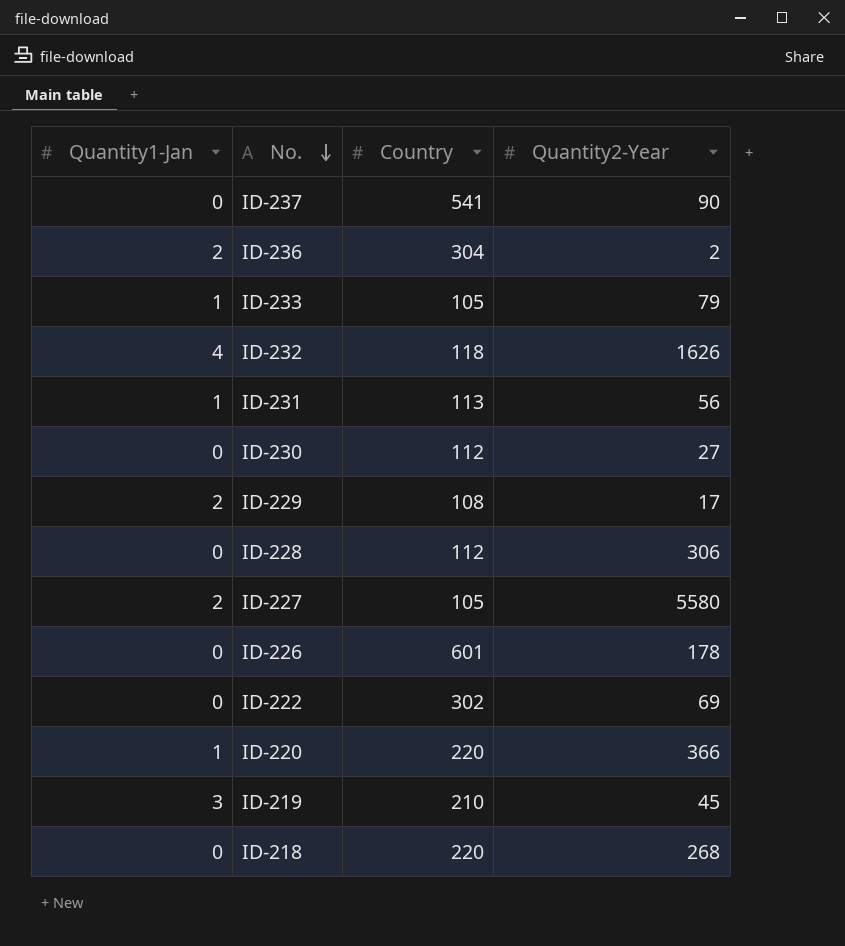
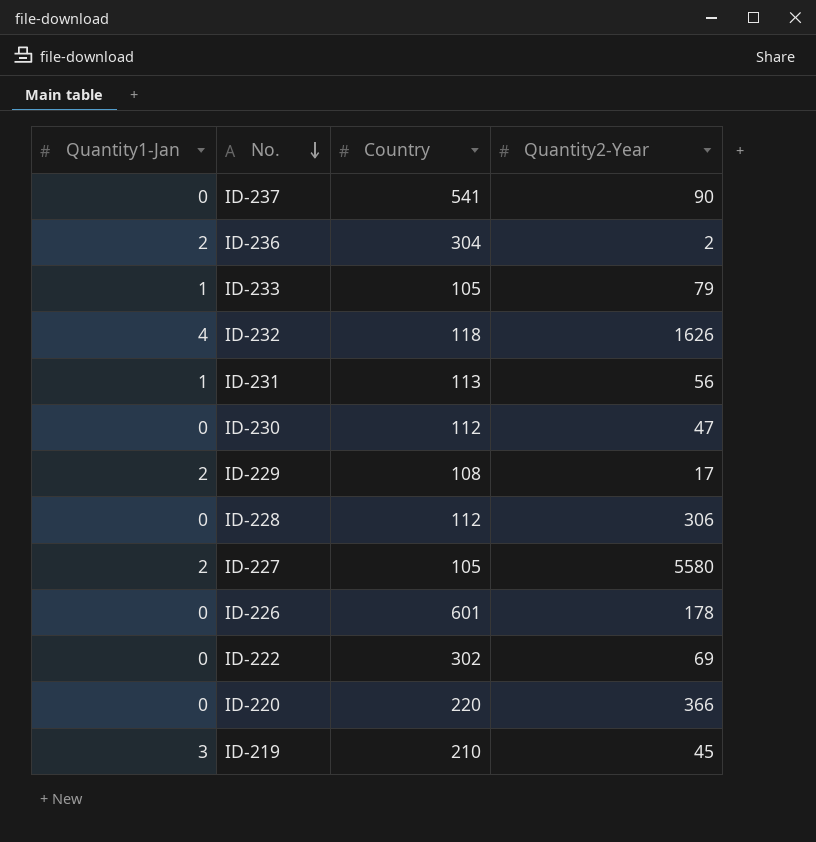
row ID-218: 0 | 220 | 268 -> none
ID-230 | Quantity2-Year: 27 -> 47
ID-220 | Quantity1-Jan: 1 -> 0

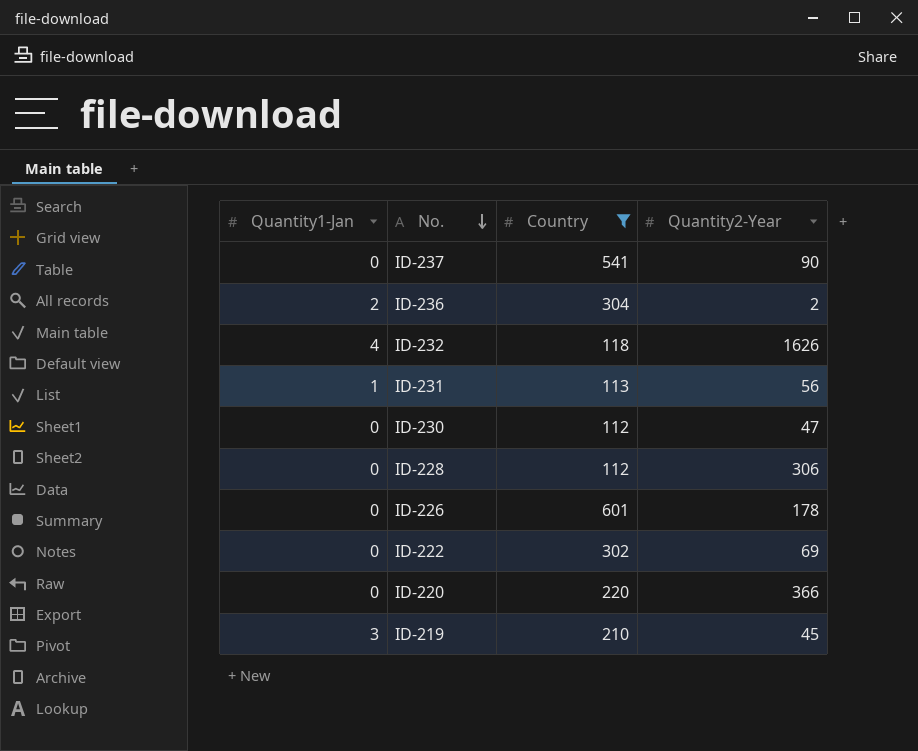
filter: none -> Country >= 112

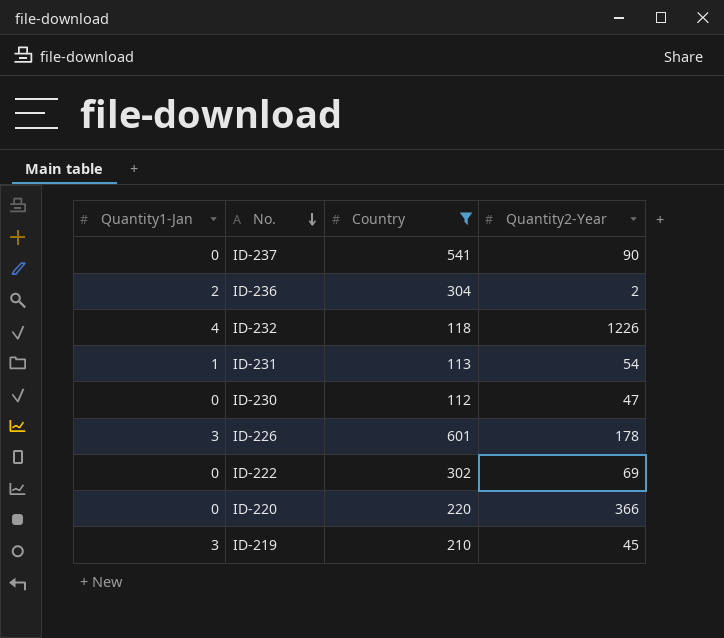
row ID-228: 0 | 112 | 306 -> none
ID-232 | Quantity2-Year: 1626 -> 1226
ID-231 | Quantity2-Year: 56 -> 54
ID-226 | Quantity1-Jan: 0 -> 3

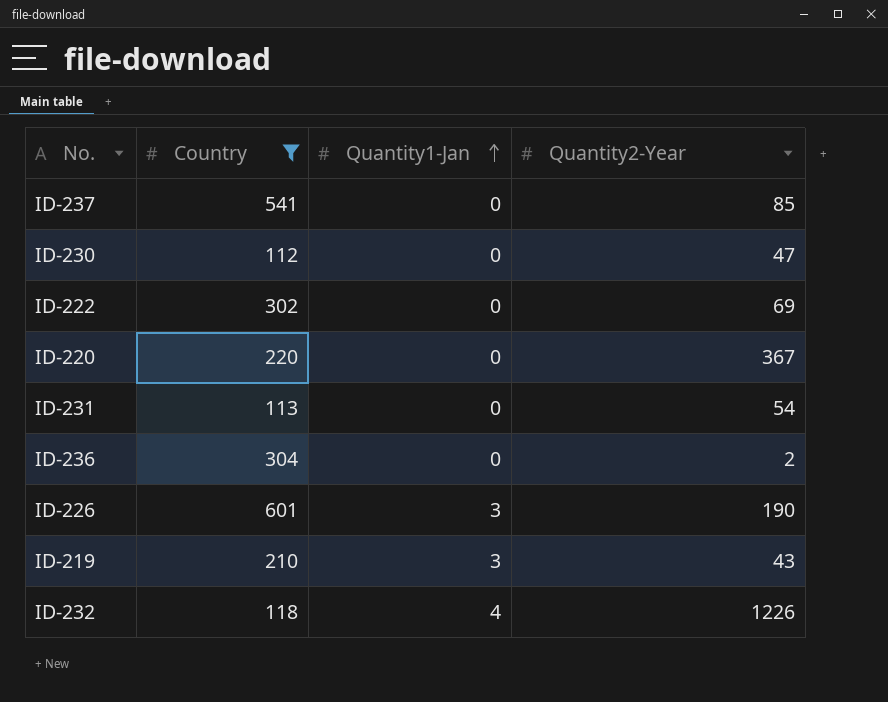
row order: No. descending -> Quantity1-Jan ascending
column Quantity1-Jan | position: 1 -> 3
ID-237 | Quantity2-Year: 90 -> 85
ID-220 | Quantity2-Year: 366 -> 367
ID-231 | Quantity1-Jan: 1 -> 0
ID-236 | Quantity1-Jan: 2 -> 0
ID-226 | Quantity2-Year: 178 -> 190
ID-219 | Quantity2-Year: 45 -> 43

